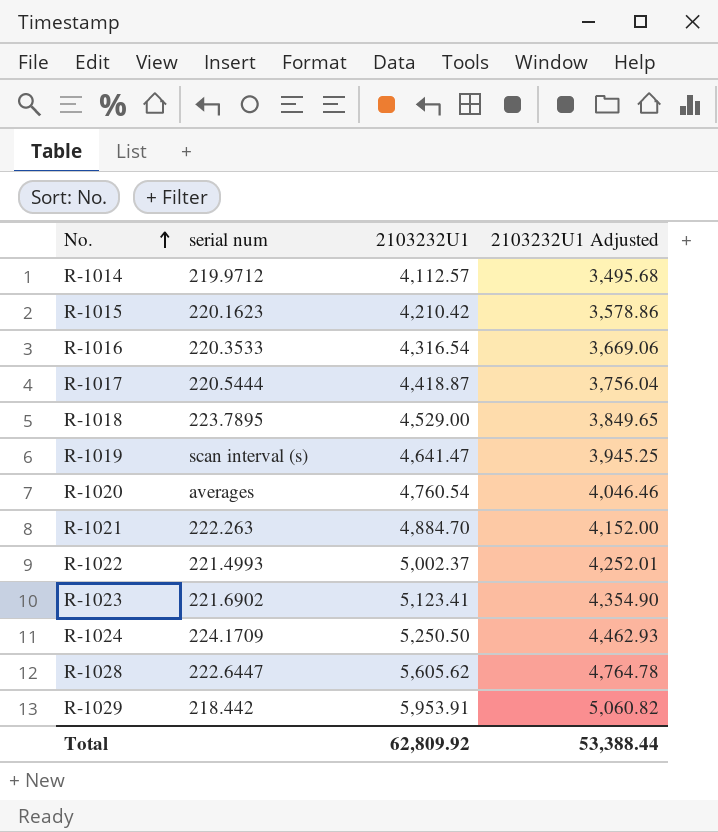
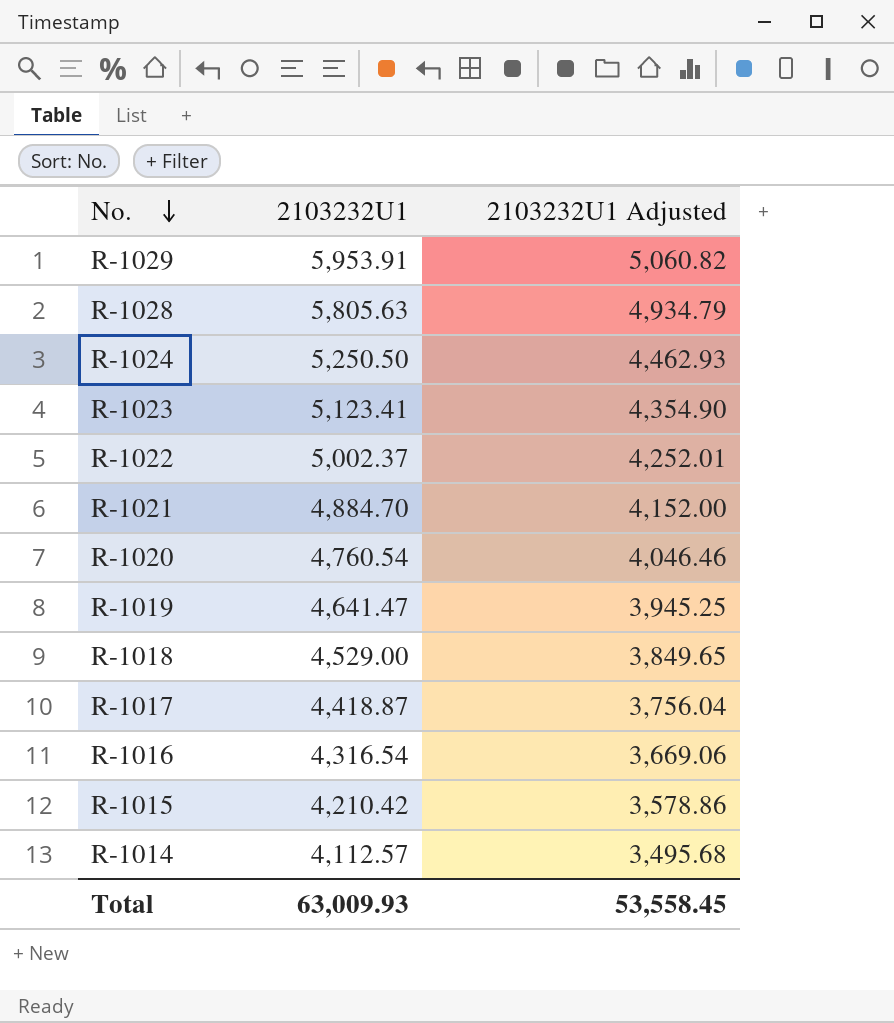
row order: No. ascending -> No. descending
column serial num | position: 2 -> none
R-1028 | 2103232U1: 5,605.62 -> 5,805.63
R-1028 | 2103232U1 Adjusted: 4,764.78 -> 4,934.79
Total | 2103232U1: 62,809.92 -> 63,009.93
Total | 2103232U1 Adjusted: 53,388.44 -> 53,558.45

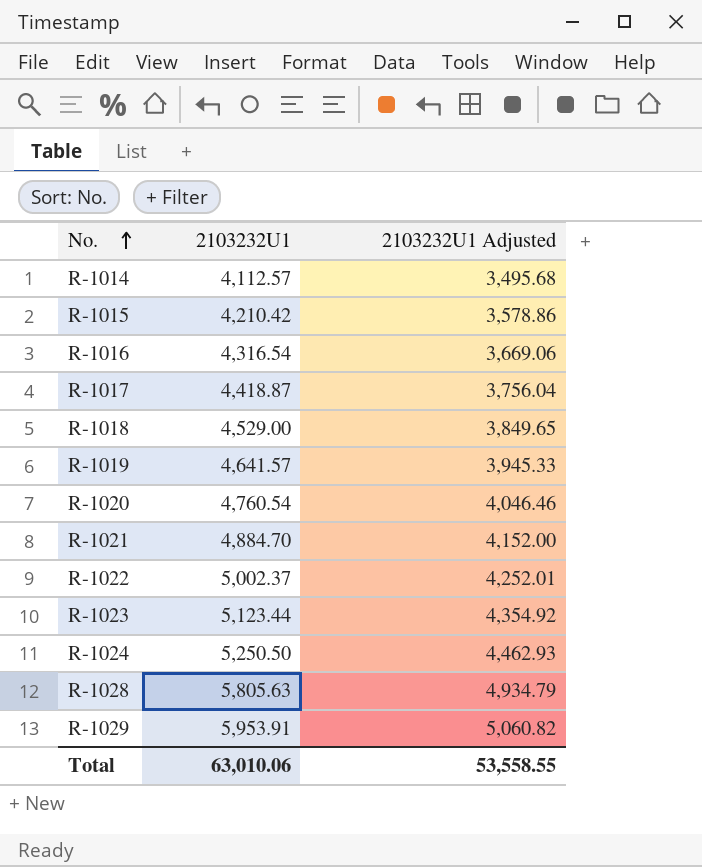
row order: No. descending -> No. ascending
R-1019 | 2103232U1: 4,641.47 -> 4,641.57
R-1019 | 2103232U1 Adjusted: 3,945.25 -> 3,945.33
R-1023 | 2103232U1: 5,123.41 -> 5,123.44
R-1023 | 2103232U1 Adjusted: 4,354.90 -> 4,354.92
Total | 2103232U1: 63,009.93 -> 63,010.06
Total | 2103232U1 Adjusted: 53,558.45 -> 53,558.55

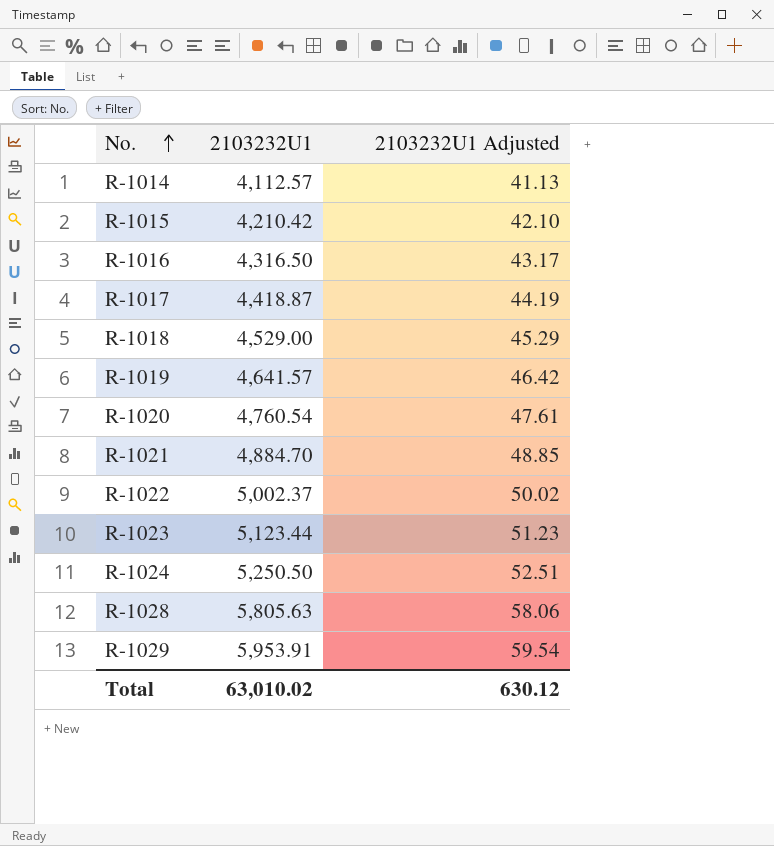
column 2103232U1 Adjusted | formula: [2103232U1] * 0.85 -> [2103232U1] * 0.01
R-1016 | 2103232U1: 4,316.54 -> 4,316.50
Total | 2103232U1: 63,010.06 -> 63,010.02
Total | 2103232U1 Adjusted: 53,558.55 -> 630.12

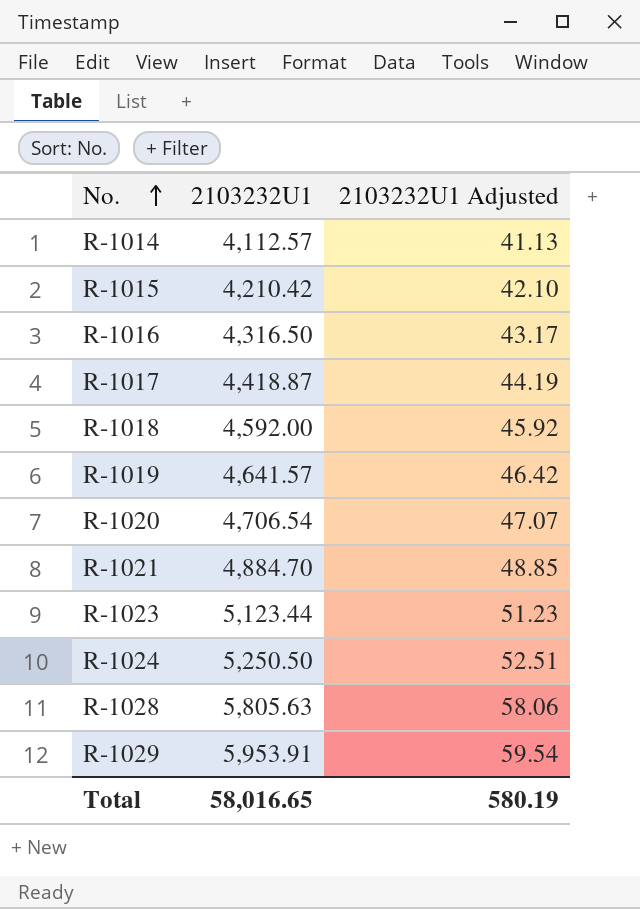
row R-1022: 5,002.37 | 50.02 -> none
R-1018 | 2103232U1: 4,529.00 -> 4,592.00
R-1018 | 2103232U1 Adjusted: 45.29 -> 45.92
R-1020 | 2103232U1: 4,760.54 -> 4,706.54
R-1020 | 2103232U1 Adjusted: 47.61 -> 47.07
Total | 2103232U1: 63,010.02 -> 58,016.65
Total | 2103232U1 Adjusted: 630.12 -> 580.19

